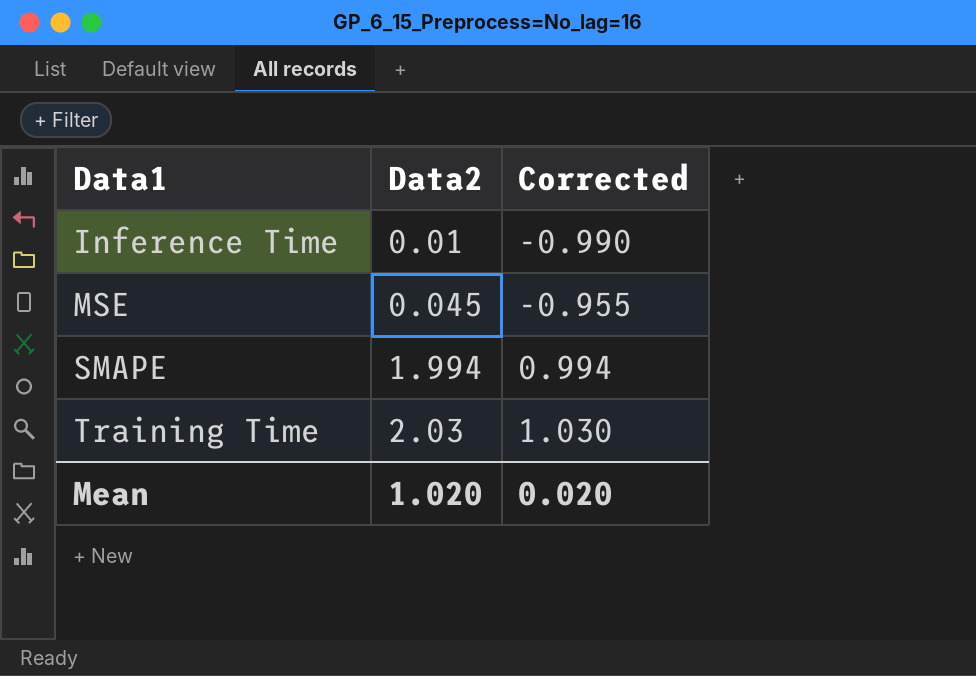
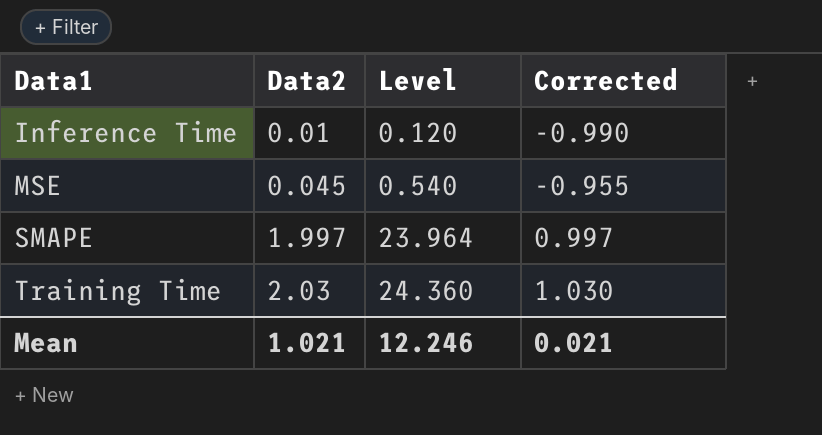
column Level | formula: none -> [Data2] * 12
SMAPE | Data2: 1.994 -> 1.997
SMAPE | Corrected: 0.994 -> 0.997
Mean | Data2: 1.020 -> 1.021
Mean | Corrected: 0.020 -> 0.021

